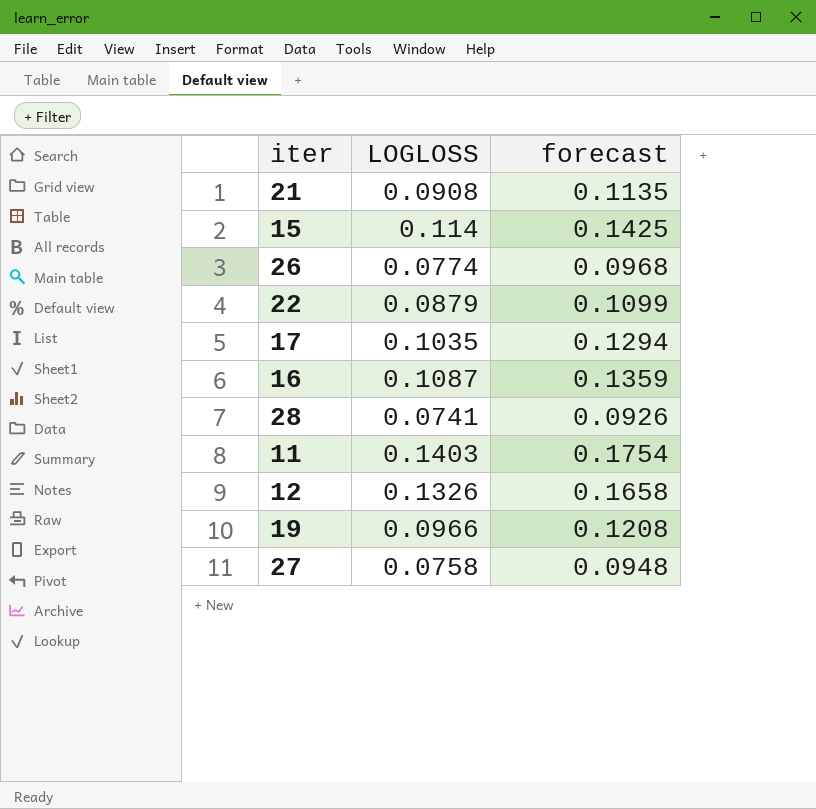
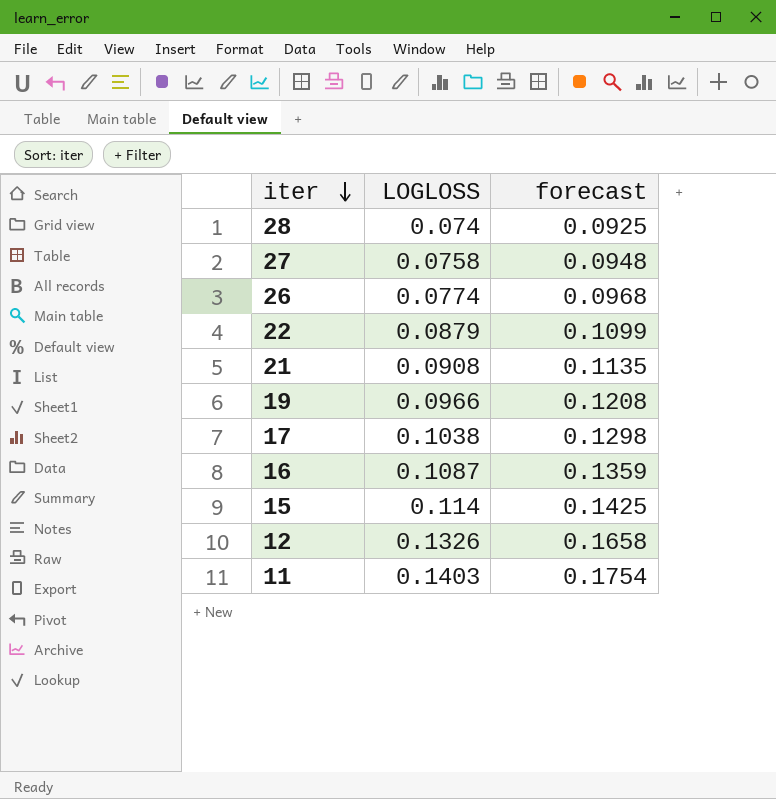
row order: none -> iter descending
28 | LOGLOSS: 0.0741 -> 0.074
28 | forecast: 0.0926 -> 0.0925
17 | LOGLOSS: 0.1035 -> 0.1038
17 | forecast: 0.1294 -> 0.1298

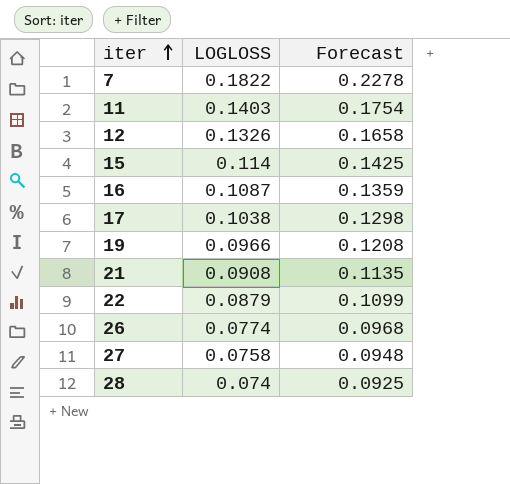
row order: iter descending -> iter ascending
column name: forecast -> Forecast
row 7: none -> 0.1822 | 0.2278

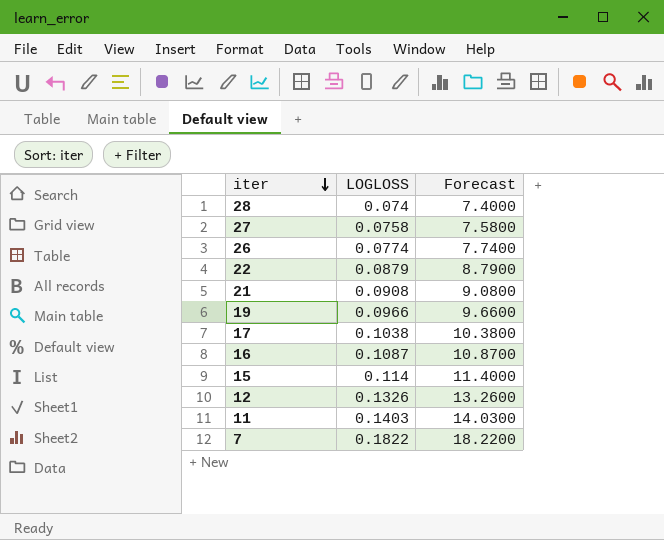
row order: iter ascending -> iter descending
column Forecast | formula: [LOGLOSS] * 1.25 -> [LOGLOSS] * 100

